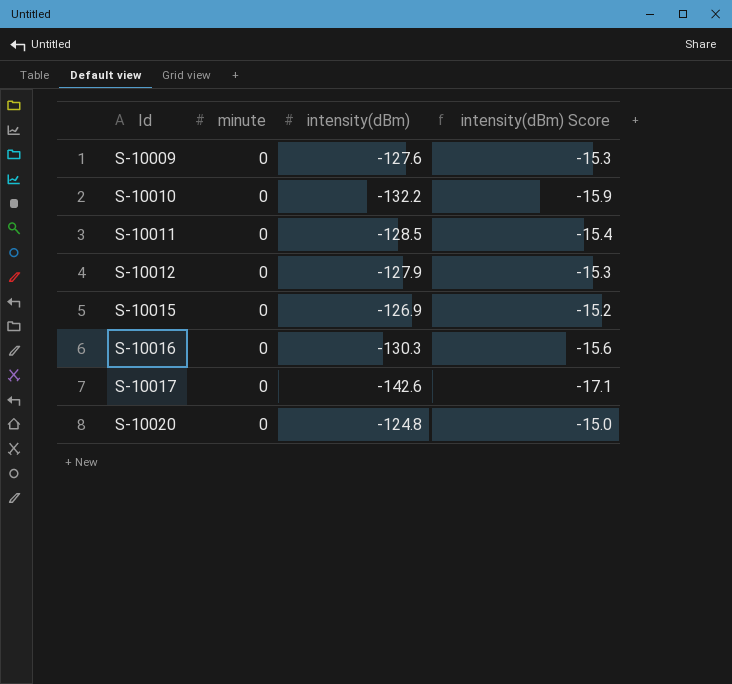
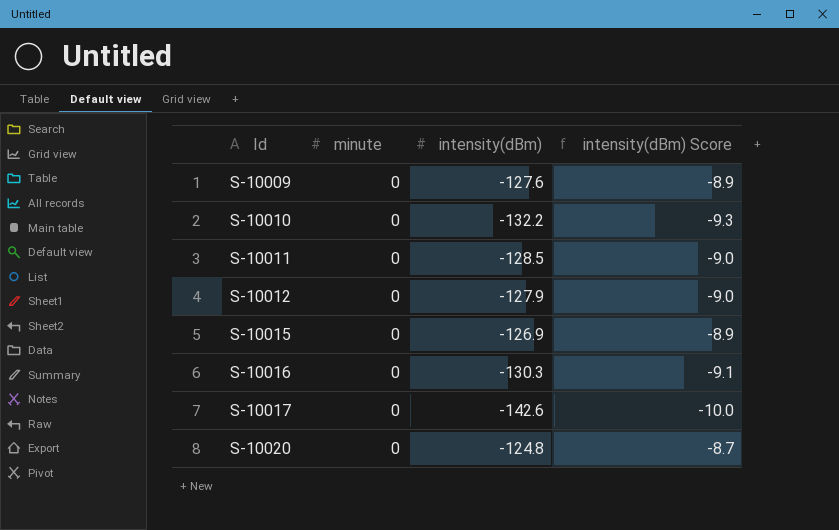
column intensity(dBm) Score | formula: [intensity(dBm)] * 0.12 -> [intensity(dBm)] * 0.07

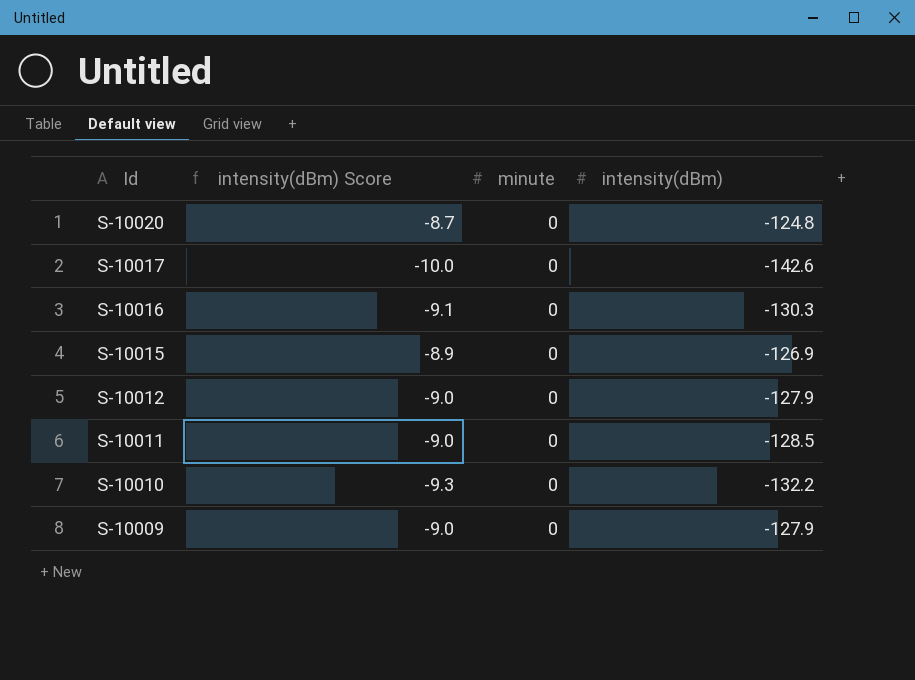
row order: Id ascending -> Id descending
column intensity(dBm) Score | position: 4 -> 2
S-10009 | intensity(dBm) Score: -8.9 -> -9.0
S-10009 | intensity(dBm): -127.6 -> -127.9

